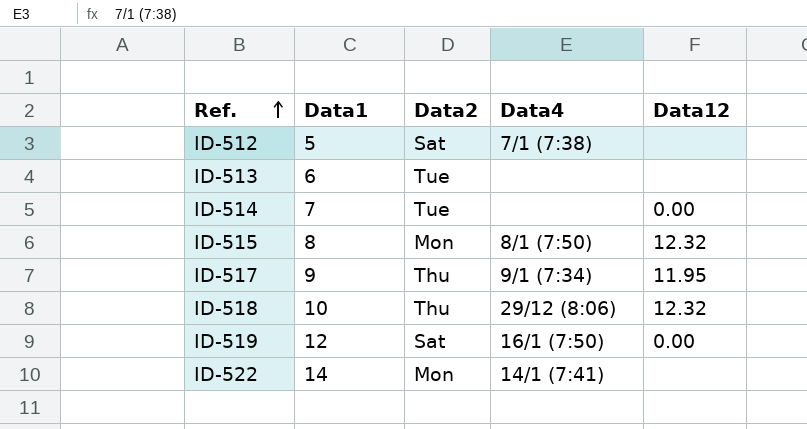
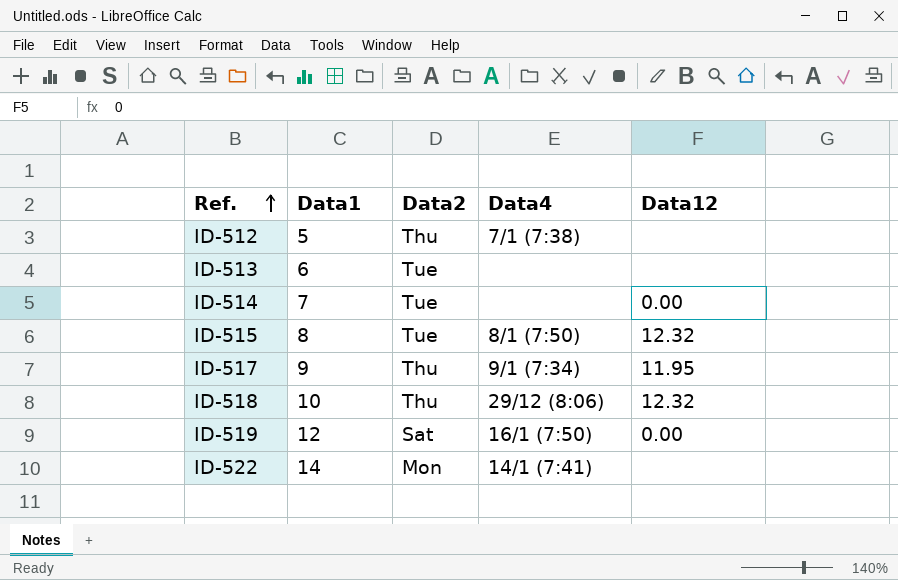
ID-512 | Data2: Sat -> Thu
ID-515 | Data2: Mon -> Tue

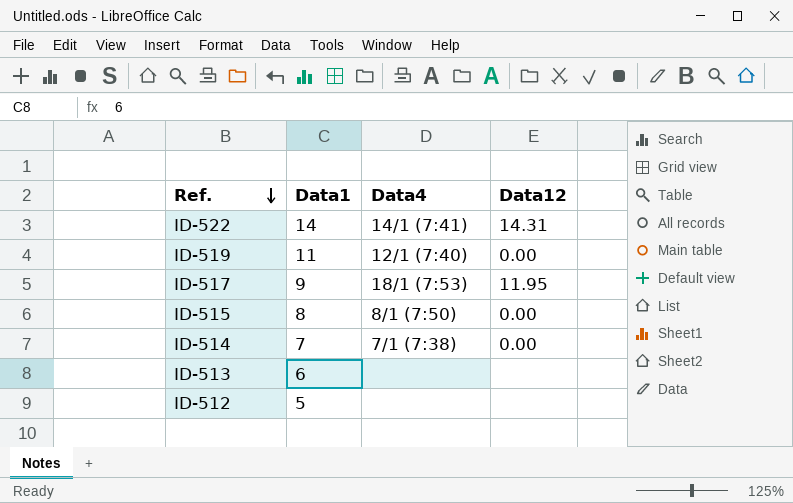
row order: Ref. ascending -> Ref. descending
column Data2 | position: 3 -> none
row ID-518: 10 | Thu | 29/12 (8:06) | 12.32 -> none
ID-522 | Data12: none -> 14.31
ID-519 | Data1: 12 -> 11
ID-519 | Data4: 16/1 (7:50) -> 12/1 (7:40)
ID-517 | Data4: 9/1 (7:34) -> 18/1 (7:53)
ID-515 | Data12: 12.32 -> 0.00
ID-514 | Data4: none -> 7/1 (7:38)
ID-512 | Data4: 7/1 (7:38) -> none

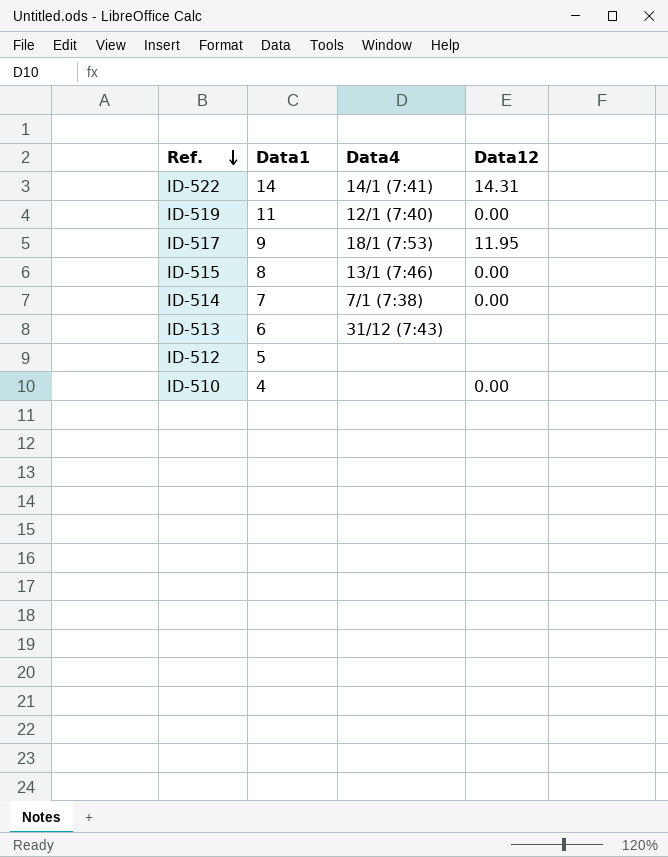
ID-515 | Data4: 8/1 (7:50) -> 13/1 (7:46)
ID-513 | Data4: none -> 31/12 (7:43)
row ID-510: none -> 4 | none | 0.00

